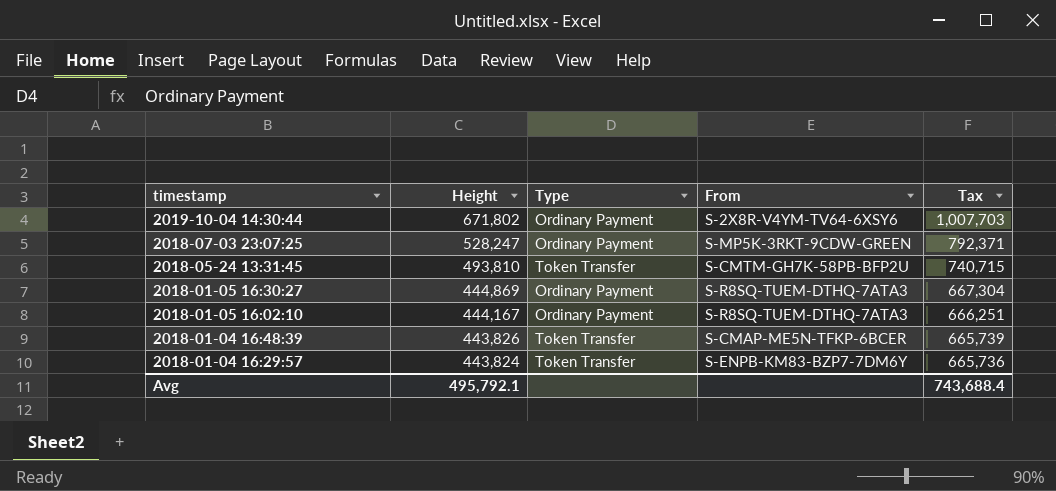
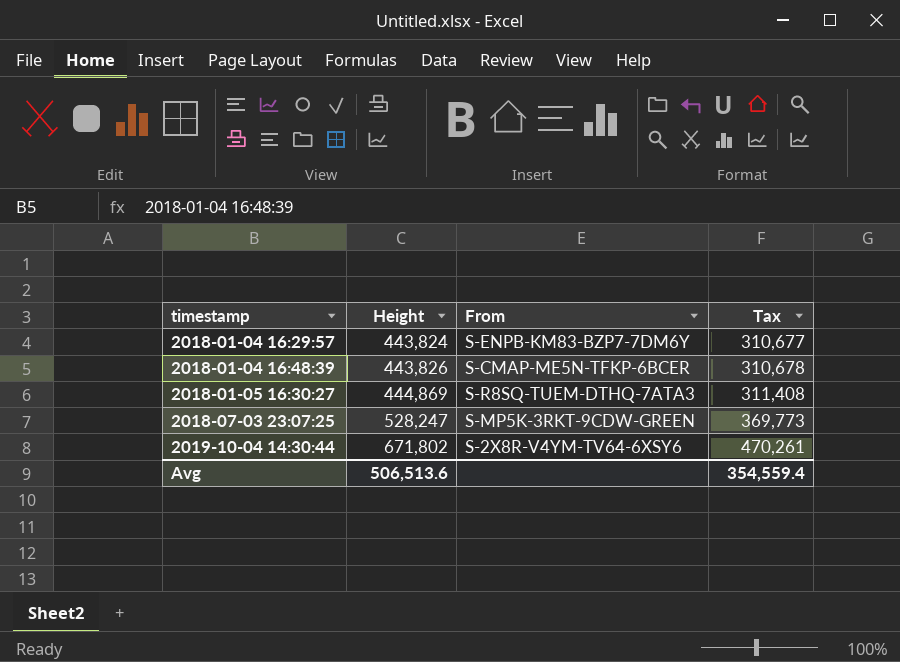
row order: timestamp descending -> timestamp ascending
column Type | position: 3 -> none
column Tax | formula: [Height] * 1.5 -> [Height] * 0.7
row 2018-05-24 13:31:45: 493,810 | Token Transfer | S-CMTM-GH7K-58PB-BFP2U | 740,715 -> none
row 2018-01-05 16:02:10: 444,167 | Ordinary Payment | S-R8SQ-TUEM-DTHQ-7ATA3 | 666,251 -> none
Avg | Height: 495,792.1 -> 506,513.6
Avg | Tax: 743,688.4 -> 354,559.4

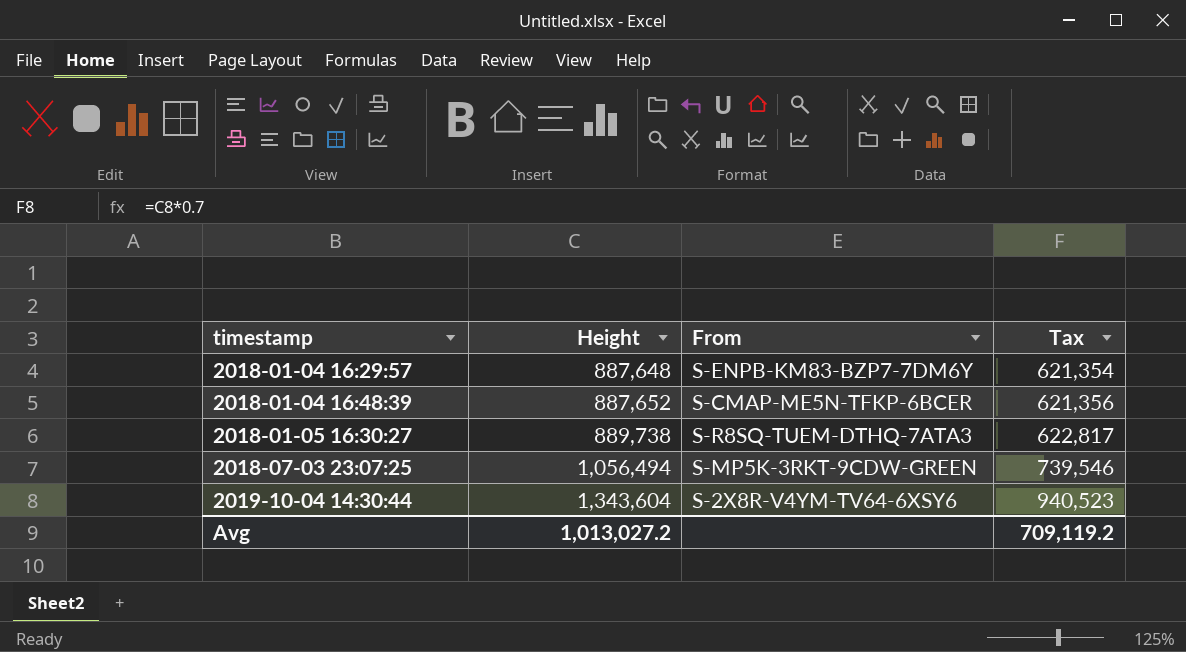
2018-01-04 16:29:57 | Height: 443,824 -> 887,648
2018-01-04 16:29:57 | Tax: 310,677 -> 621,354
2018-01-04 16:48:39 | Height: 443,826 -> 887,652
2018-01-04 16:48:39 | Tax: 310,678 -> 621,356
2018-01-05 16:30:27 | Height: 444,869 -> 889,738
2018-01-05 16:30:27 | Tax: 311,408 -> 622,817
2018-07-03 23:07:25 | Height: 528,247 -> 1,056,494
2018-07-03 23:07:25 | Tax: 369,773 -> 739,546
2019-10-04 14:30:44 | Height: 671,802 -> 1,343,604
2019-10-04 14:30:44 | Tax: 470,261 -> 940,523
Avg | Height: 506,513.6 -> 1,013,027.2
Avg | Tax: 354,559.4 -> 709,119.2

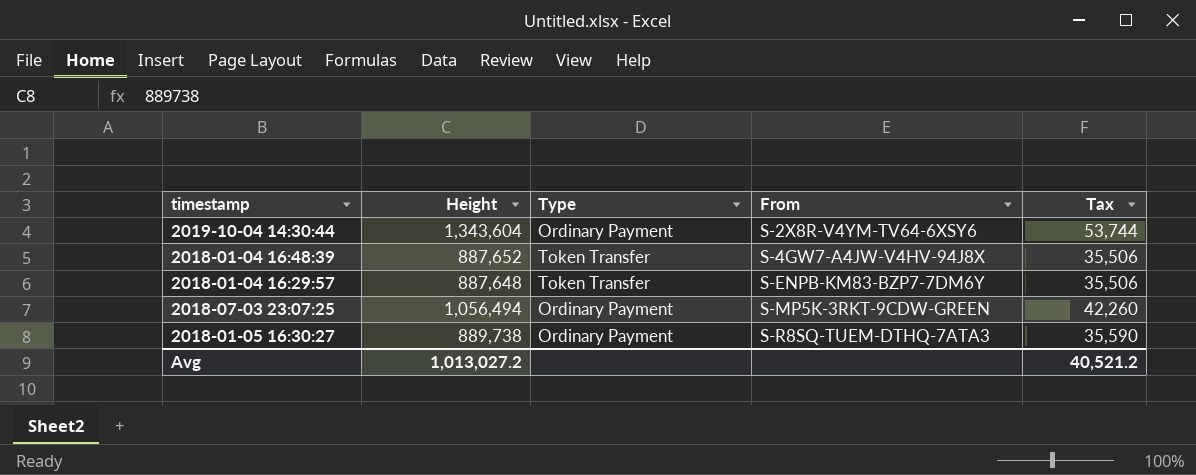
row order: timestamp ascending -> From ascending
column Type | position: none -> 3
column Tax | formula: [Height] * 0.7 -> [Height] * 0.04
2018-01-04 16:48:39 | From: S-CMAP-ME5N-TFKP-6BCER -> S-4GW7-A4JW-V4HV-94J8X
Avg | Tax: 709,119.2 -> 40,521.2

